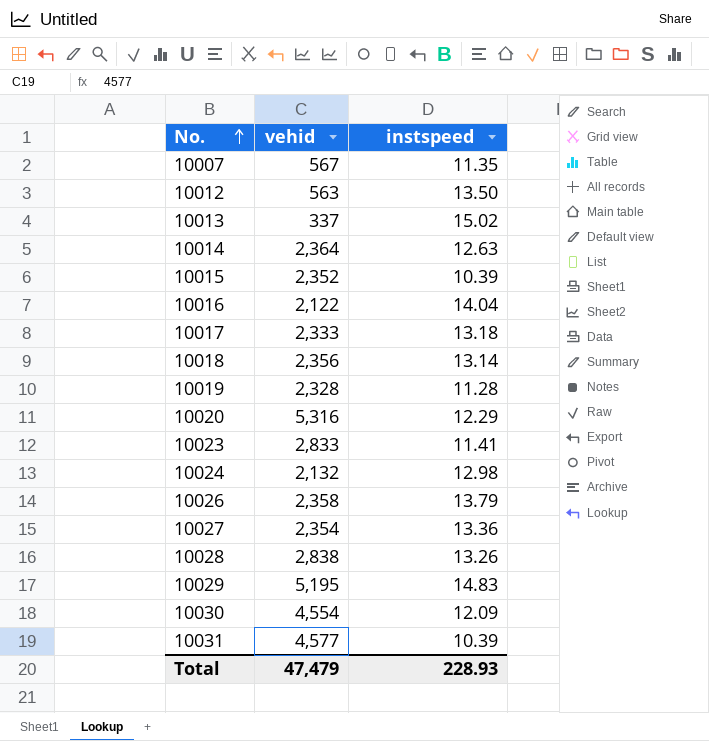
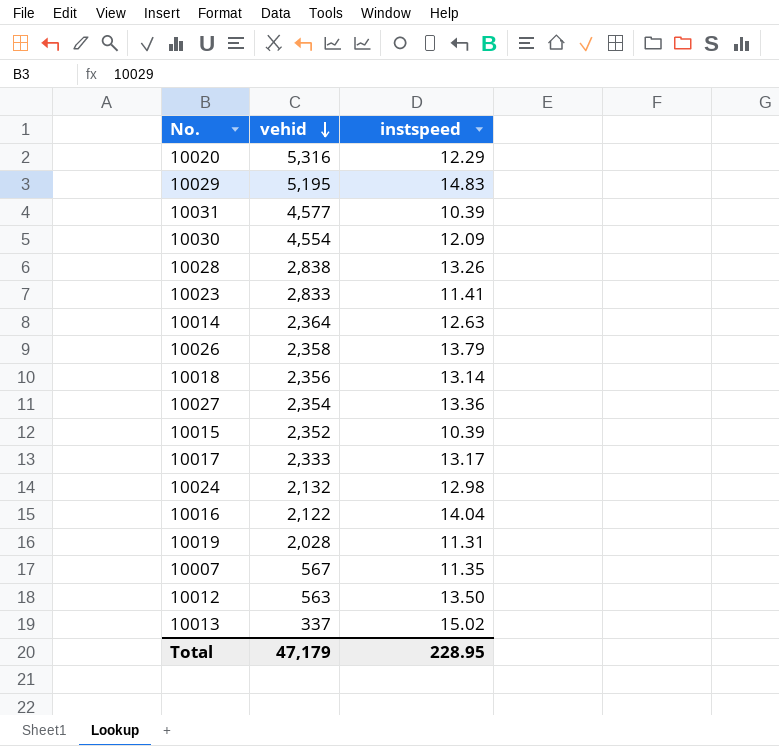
row order: No. ascending -> vehid descending
10017 | instspeed: 13.18 -> 13.17
10019 | vehid: 2,328 -> 2,028
10019 | instspeed: 11.28 -> 11.31
Total | vehid: 47,479 -> 47,179
Total | instspeed: 228.93 -> 228.95

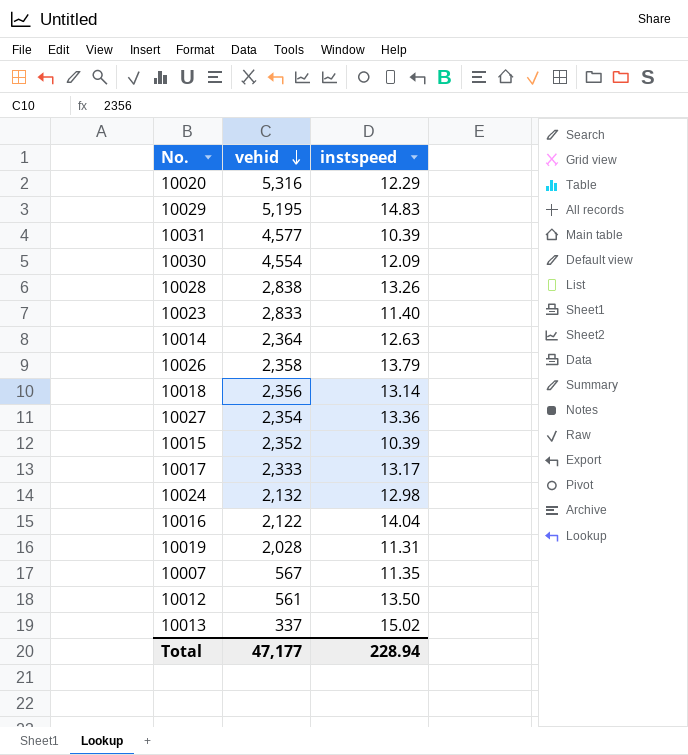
10023 | instspeed: 11.41 -> 11.40
10012 | vehid: 563 -> 561
Total | vehid: 47,179 -> 47,177
Total | instspeed: 228.95 -> 228.94

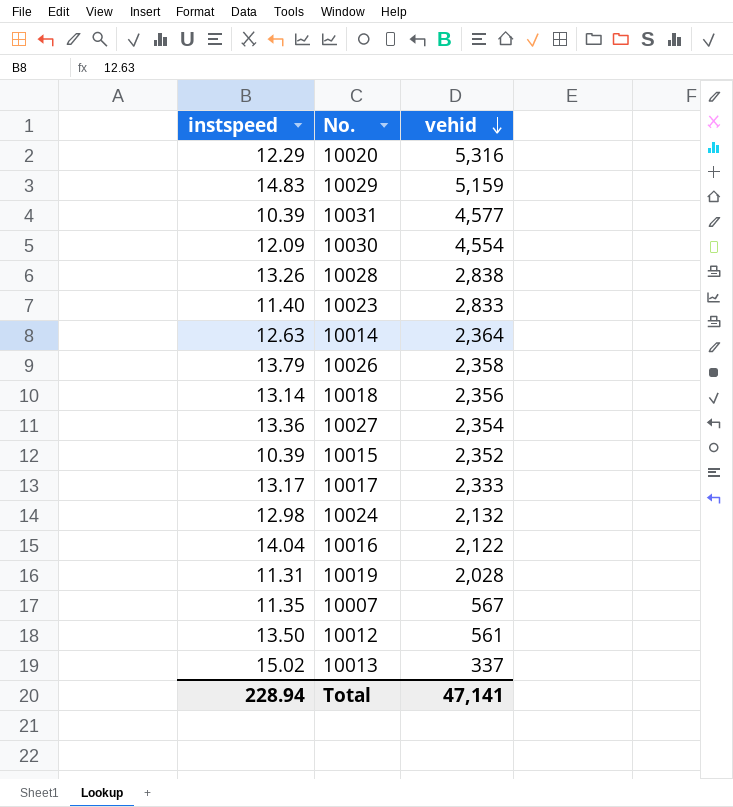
column instspeed | position: 3 -> 1
10029 | vehid: 5,195 -> 5,159
Total | vehid: 47,177 -> 47,141

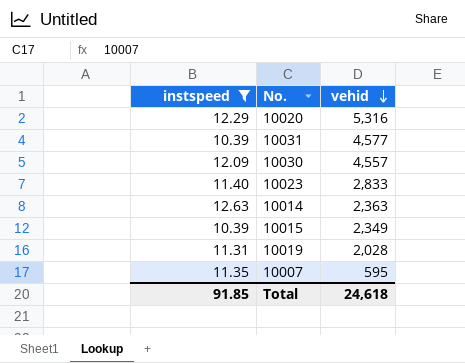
filter: none -> instspeed <= 12.63
10030 | vehid: 4,554 -> 4,557
10014 | vehid: 2,364 -> 2,363
10015 | vehid: 2,352 -> 2,349
10007 | vehid: 567 -> 595
Total | instspeed: 228.94 -> 91.85
Total | vehid: 47,141 -> 24,618

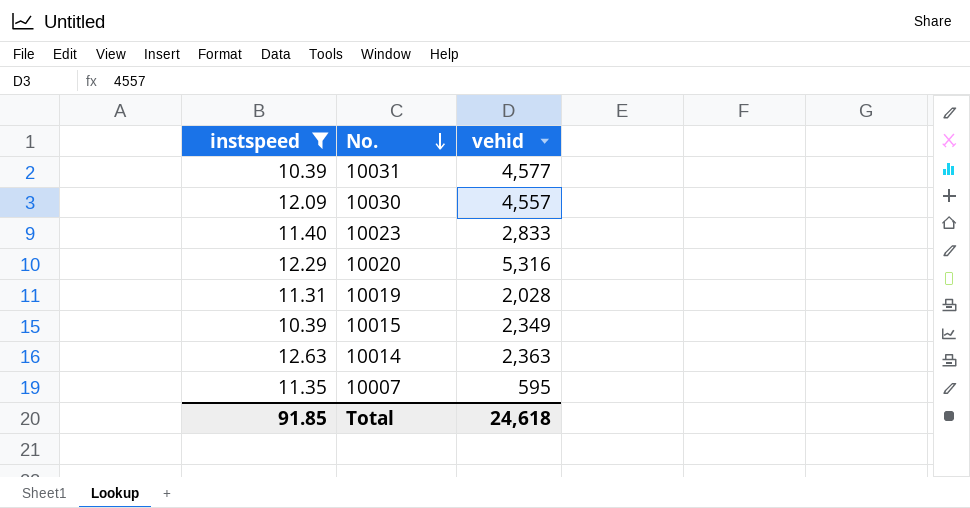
row order: vehid descending -> No. descending

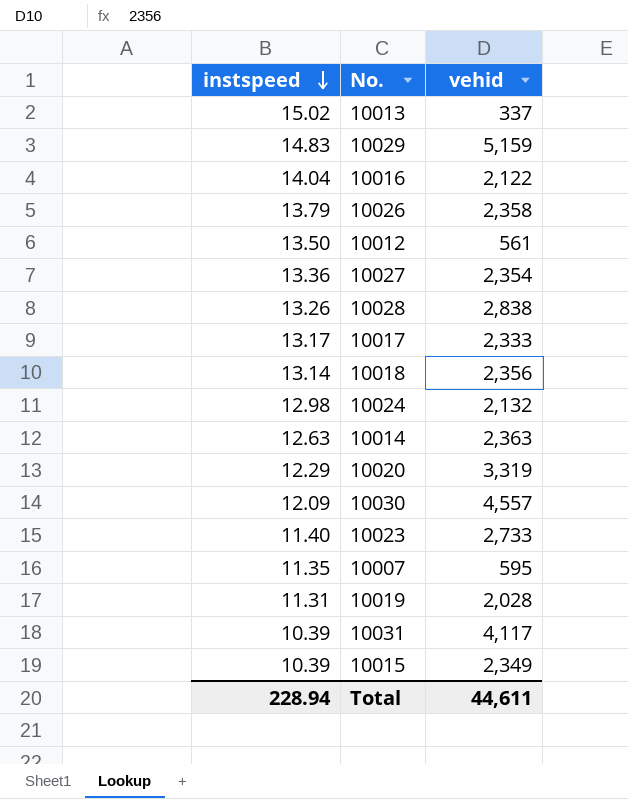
filter: instspeed <= 12.63 -> none
row order: No. descending -> instspeed descending
10020 | vehid: 5,316 -> 3,319
10023 | vehid: 2,833 -> 2,733
10031 | vehid: 4,577 -> 4,117
Total | instspeed: 91.85 -> 228.94
Total | vehid: 24,618 -> 44,611

